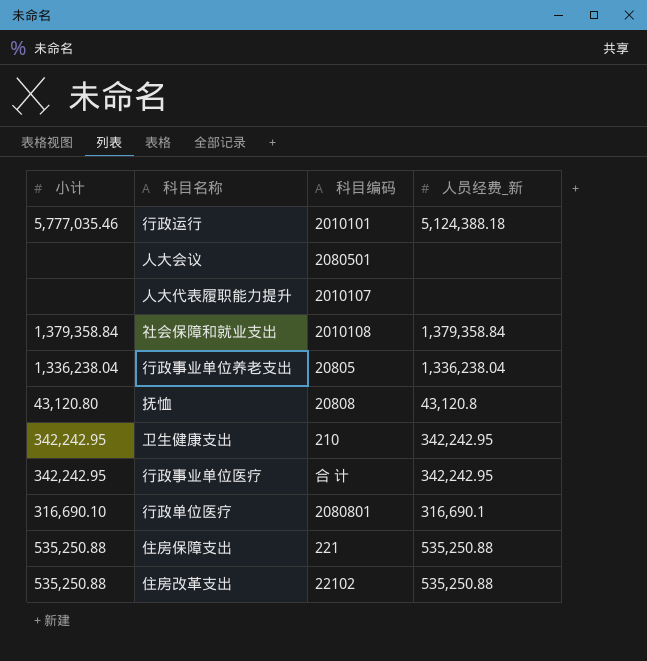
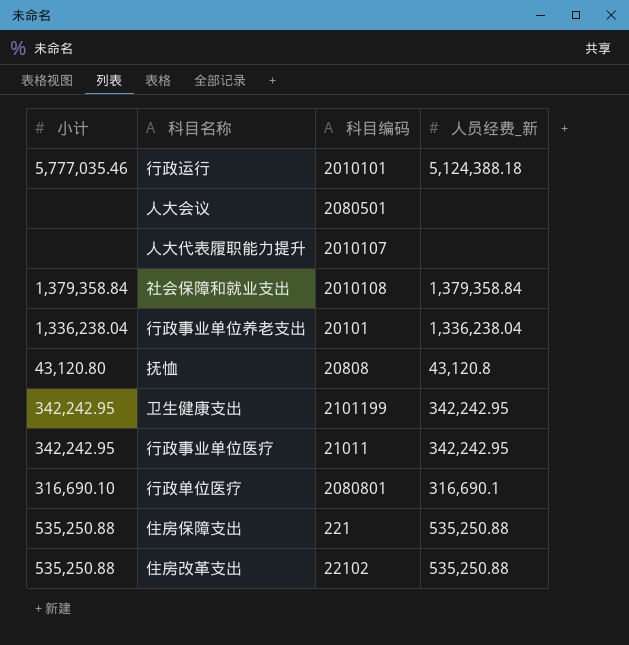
行政事业单位养老支出 | 科目编码: 20805 -> 20101
卫生健康支出 | 科目编码: 210 -> 2101199
行政事业单位医疗 | 科目编码: 合 计 -> 21011

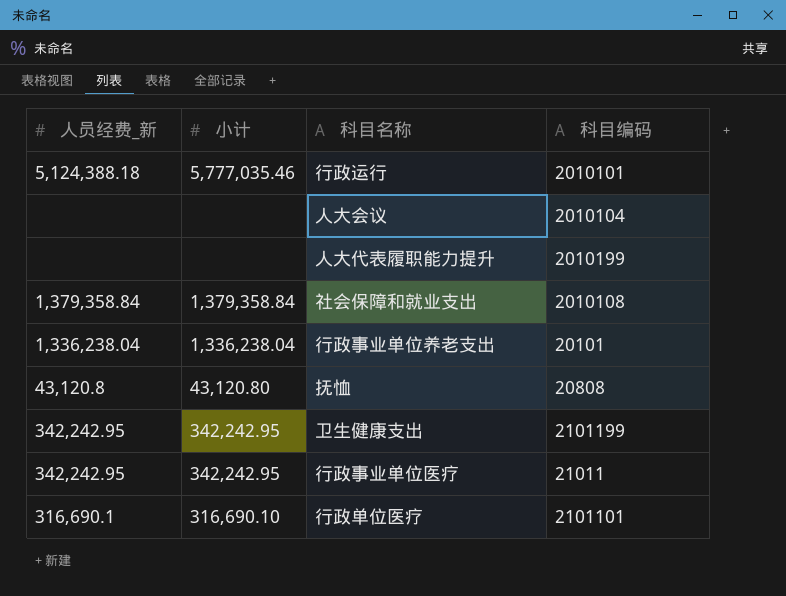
column 人员经费_新 | position: 4 -> 1
row 住房保障支出: 535,250.88 | 221 | 535,250.88 -> none
row 住房改革支出: 535,250.88 | 22102 | 535,250.88 -> none
人大会议 | 科目编码: 2080501 -> 2010104
人大代表履职能力提升 | 科目编码: 2010107 -> 2010199
行政单位医疗 | 科目编码: 2080801 -> 2101101

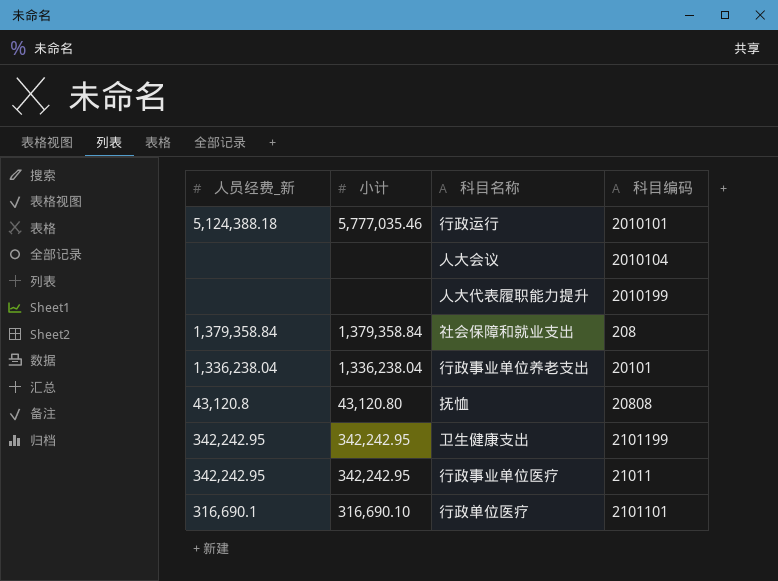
社会保障和就业支出 | 科目编码: 2010108 -> 208

